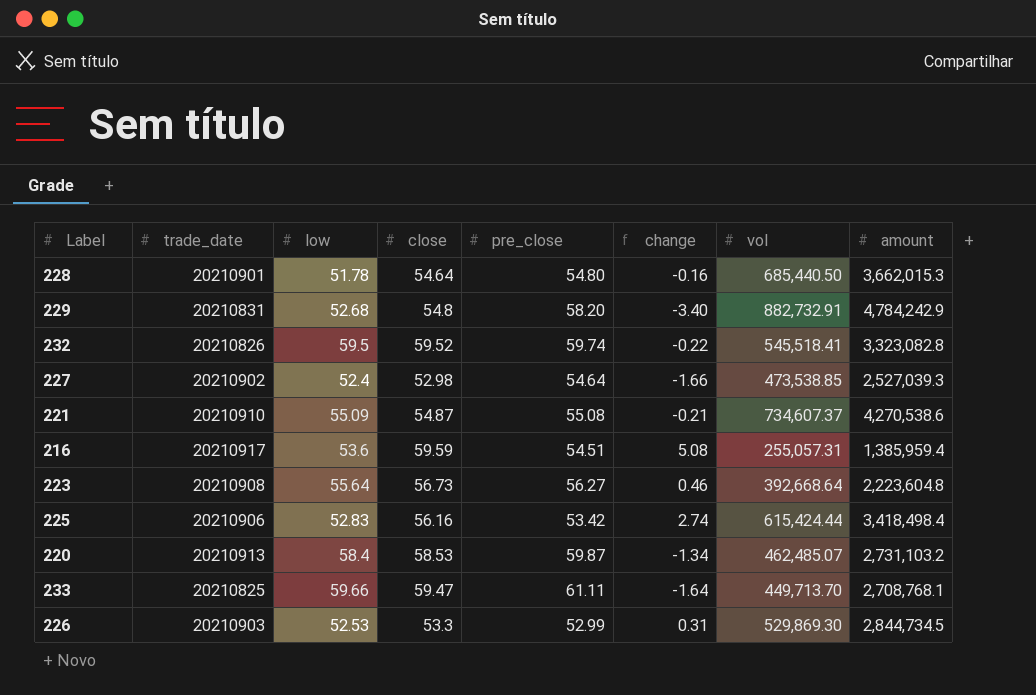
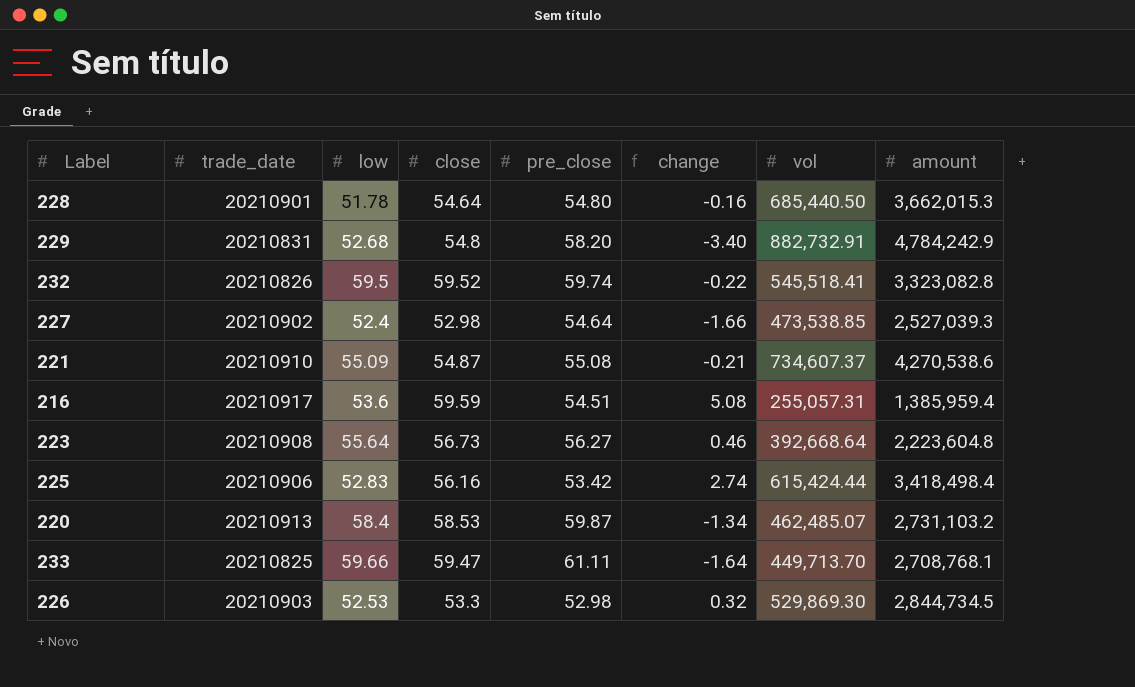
226 | pre_close: 52.99 -> 52.98
226 | change: 0.31 -> 0.32

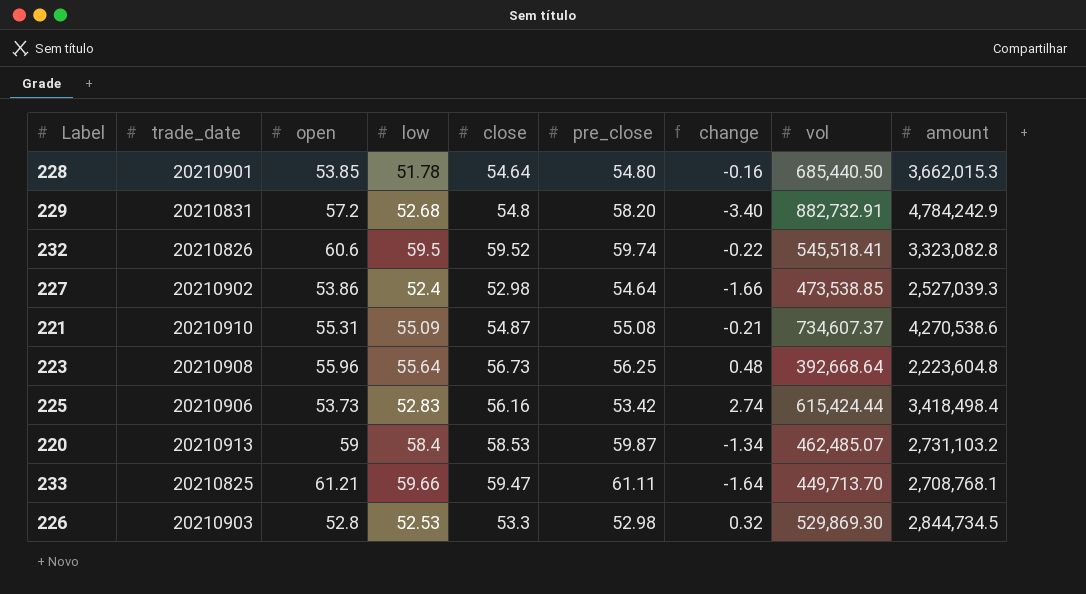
column open | position: none -> 3
row 216: 20210917 | 53.6 | 59.59 | 54.51 | 5.08 | 255,057.31 | 1,385,959.4 -> none
223 | pre_close: 56.27 -> 56.25
223 | change: 0.46 -> 0.48

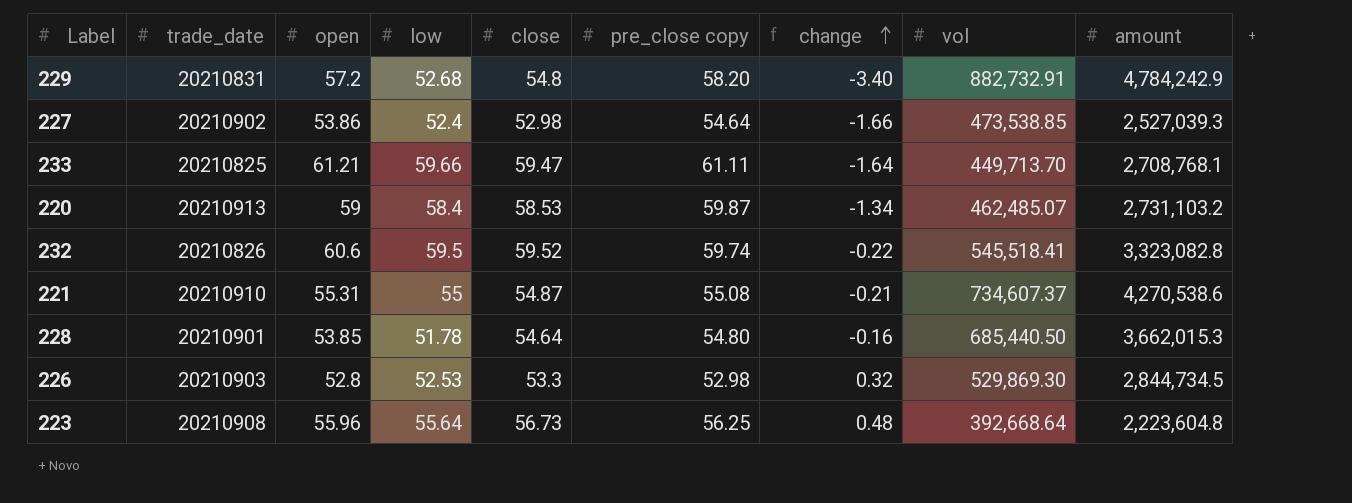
row order: none -> change ascending
column name: pre_close -> pre_close copy
row 225: 20210906 | 53.73 | 52.83 | 56.16 | 53.42 | 2.74 | 615,424.44 | 3,418,498.4 -> none
221 | low: 55.09 -> 55

